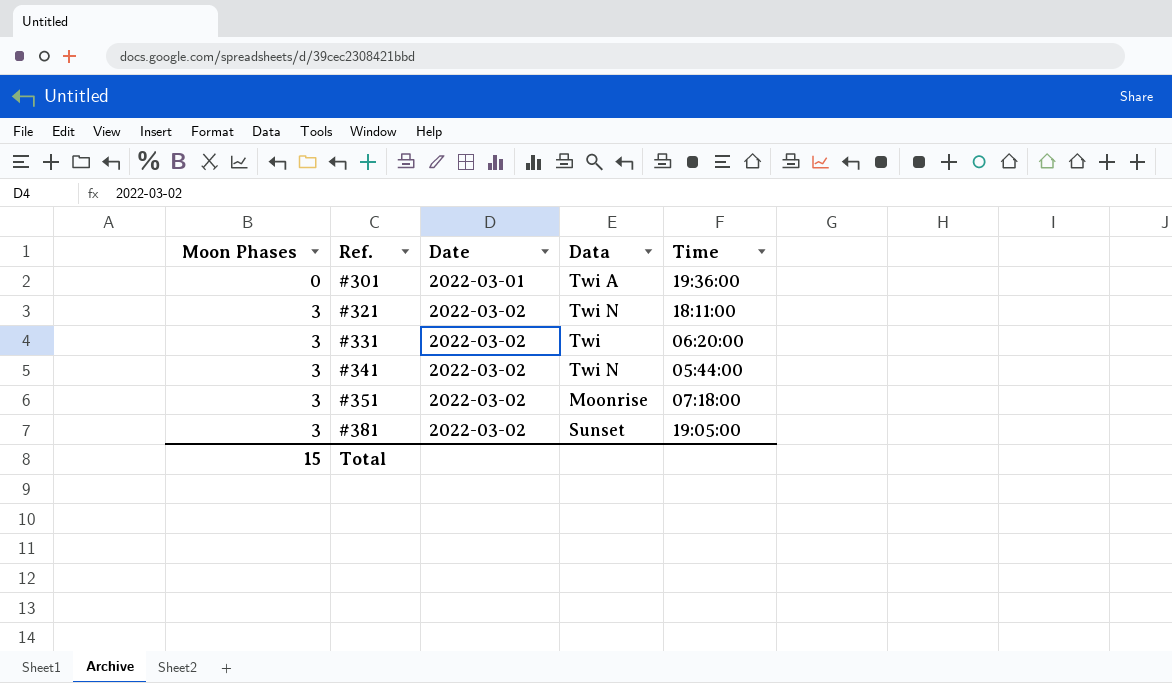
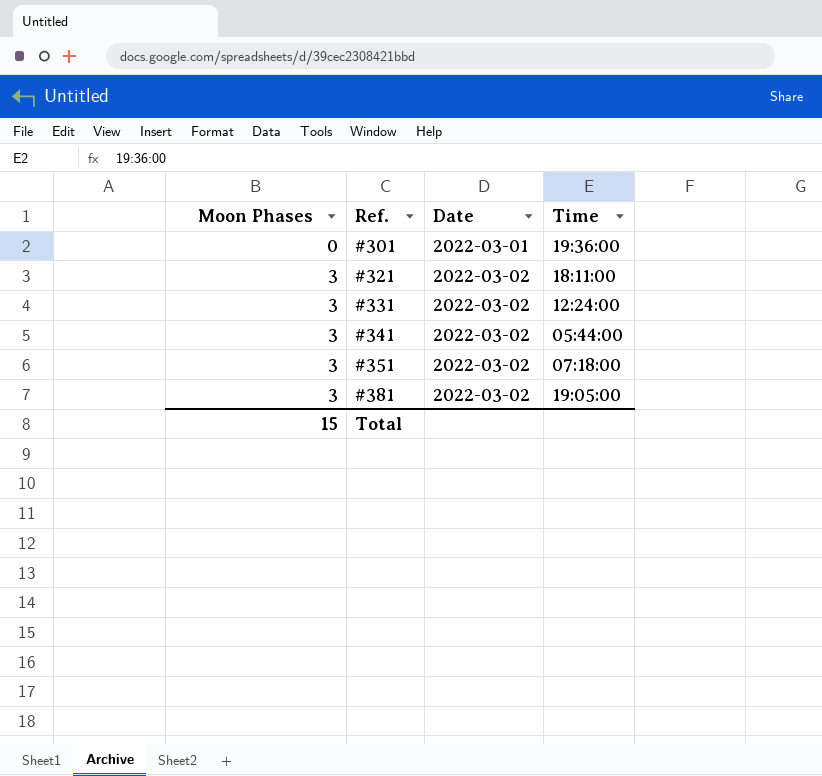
column Data | position: 4 -> none
#331 | Time: 06:20:00 -> 12:24:00

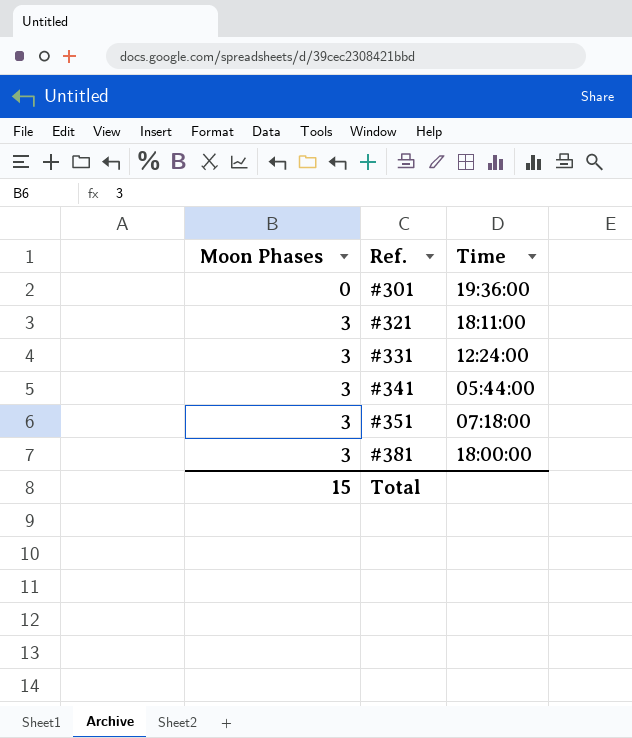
column Date | position: 3 -> none
#381 | Time: 19:05:00 -> 18:00:00

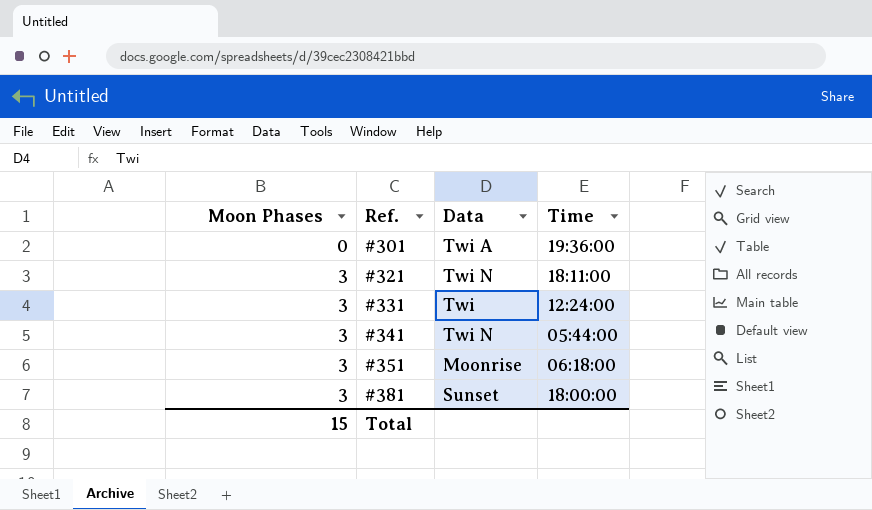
column Data | position: none -> 3
#351 | Time: 07:18:00 -> 06:18:00

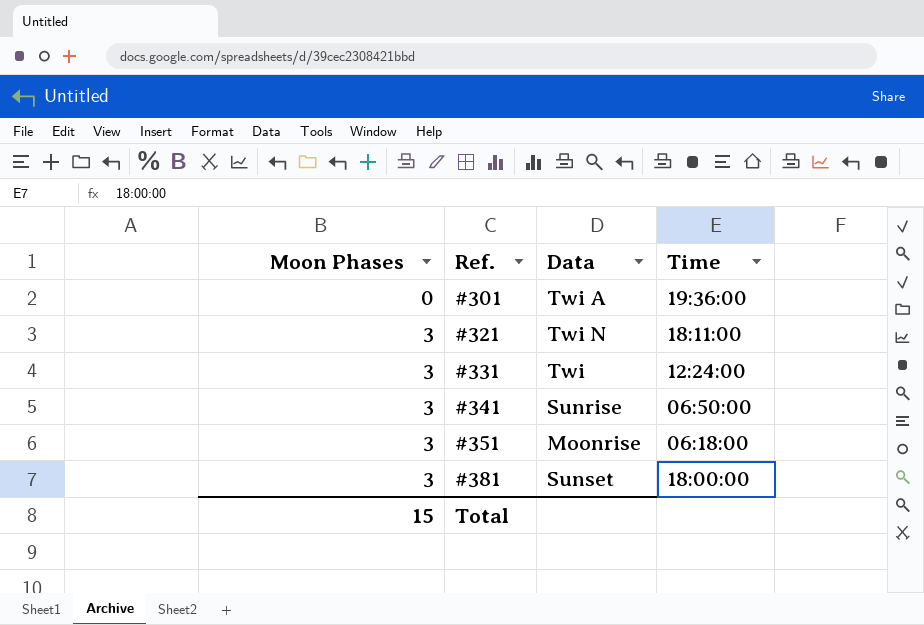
#341 | Data: Twi N -> Sunrise
#341 | Time: 05:44:00 -> 06:50:00

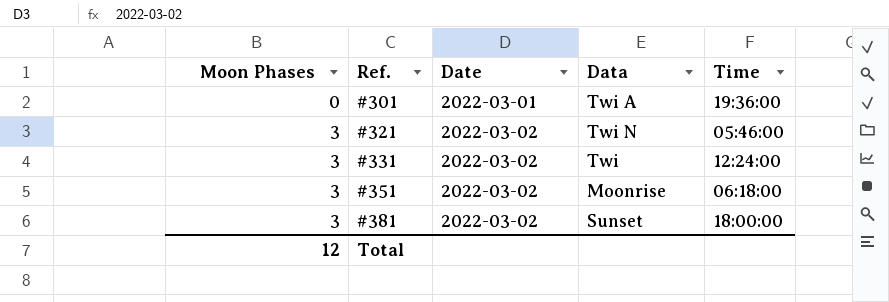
column Date | position: none -> 3
row #341: 3 | Sunrise | 06:50:00 -> none
#321 | Time: 18:11:00 -> 05:46:00
Total | Moon Phases: 15 -> 12

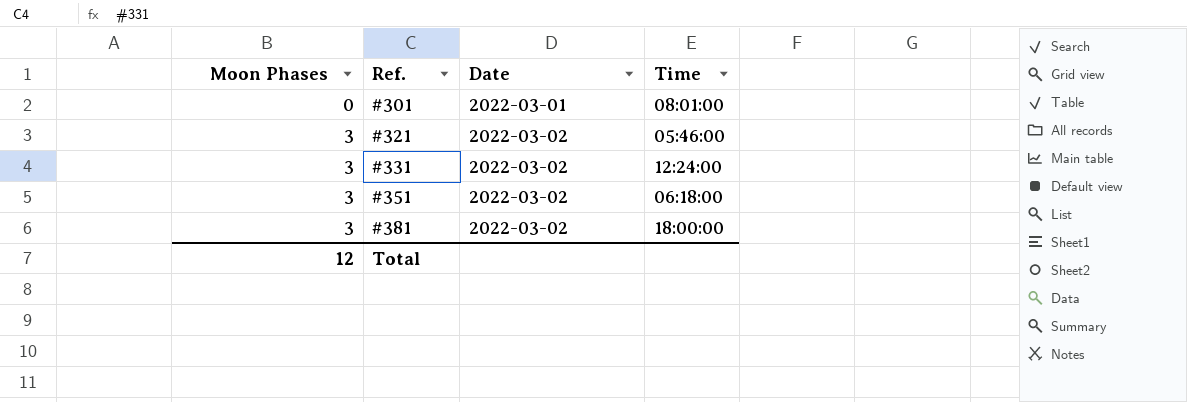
column Data | position: 4 -> none
#301 | Time: 19:36:00 -> 08:01:00

